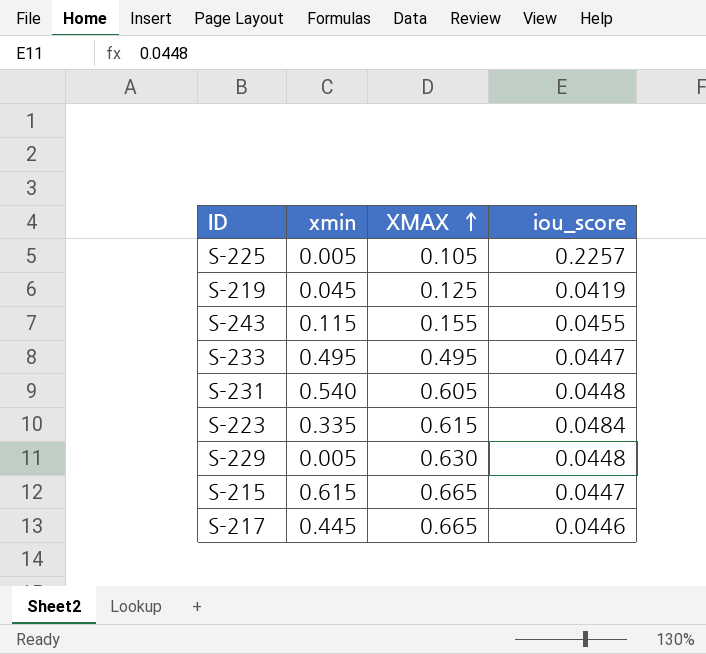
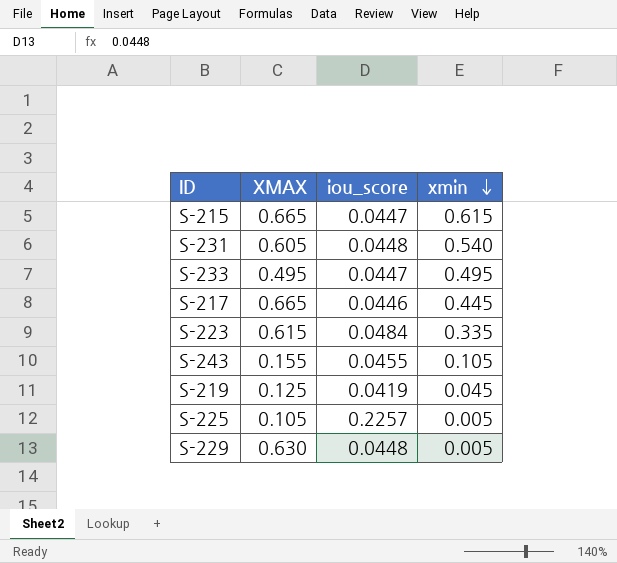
row order: XMAX ascending -> xmin descending
column xmin | position: 2 -> 4
S-243 | xmin: 0.115 -> 0.105

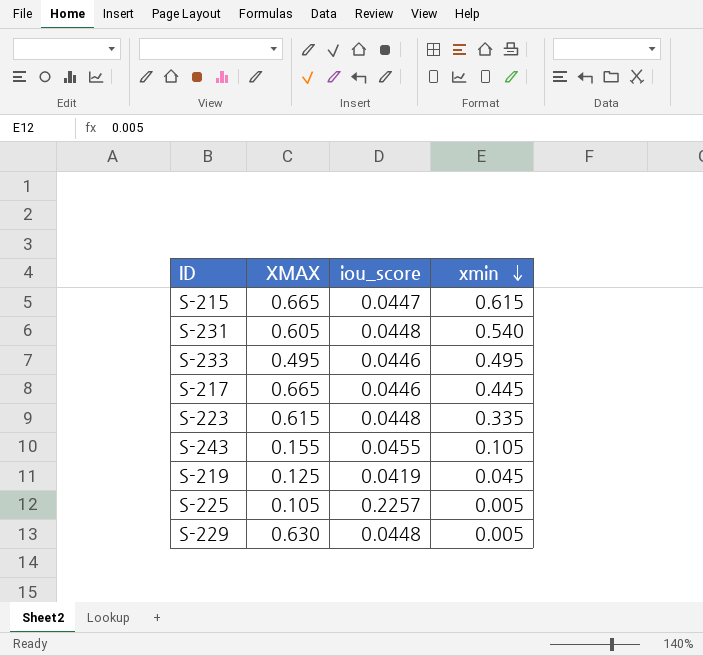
S-233 | iou_score: 0.0447 -> 0.0446
S-223 | iou_score: 0.0484 -> 0.0448

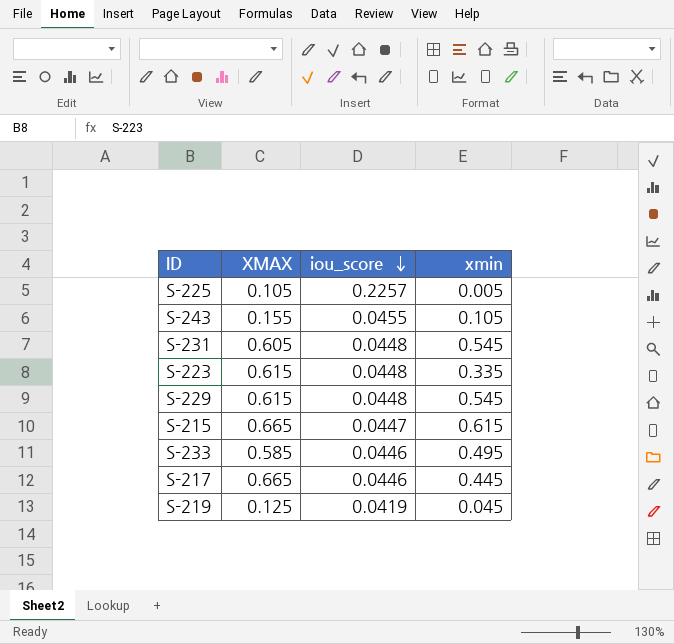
row order: xmin descending -> iou_score descending
S-231 | xmin: 0.540 -> 0.545
S-229 | XMAX: 0.630 -> 0.615
S-229 | xmin: 0.005 -> 0.545
S-233 | XMAX: 0.495 -> 0.585

